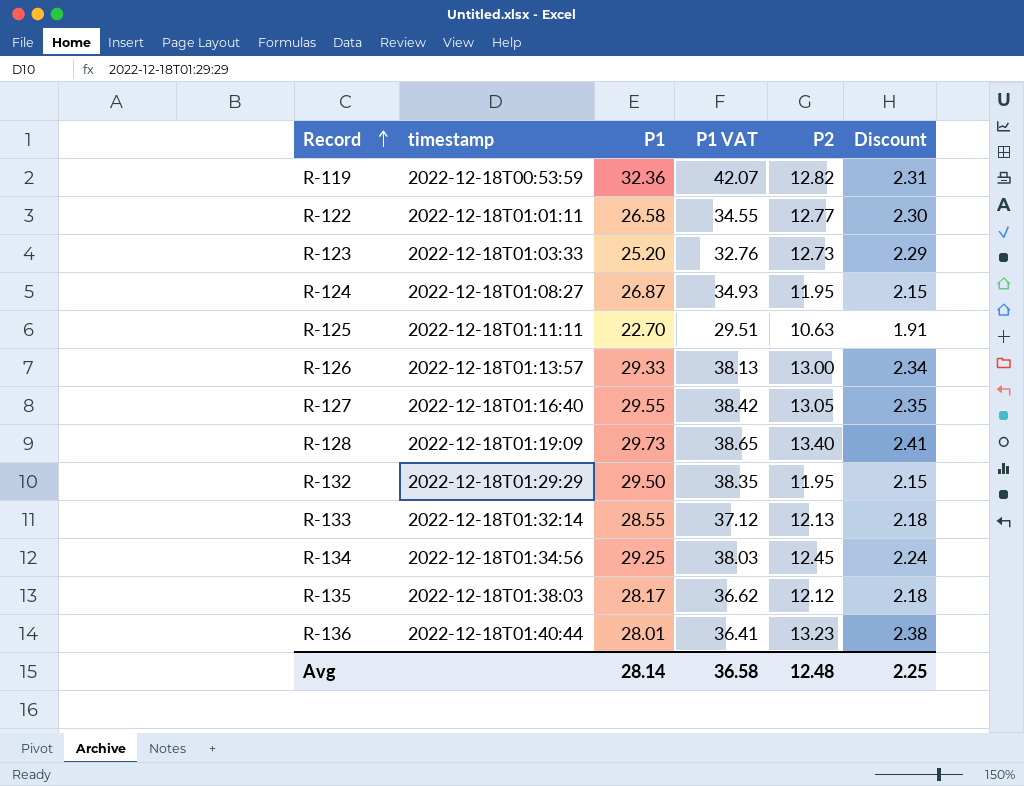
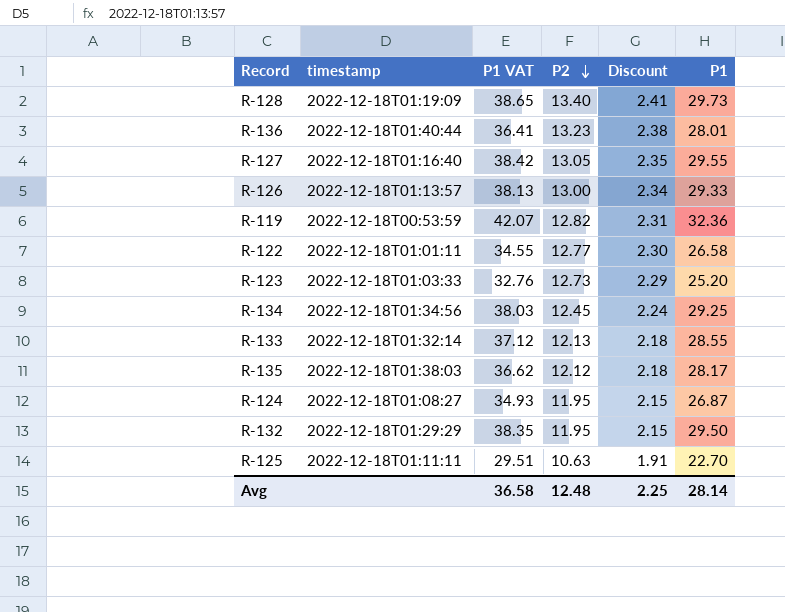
row order: Record ascending -> P2 descending
column P1 | position: 3 -> 6

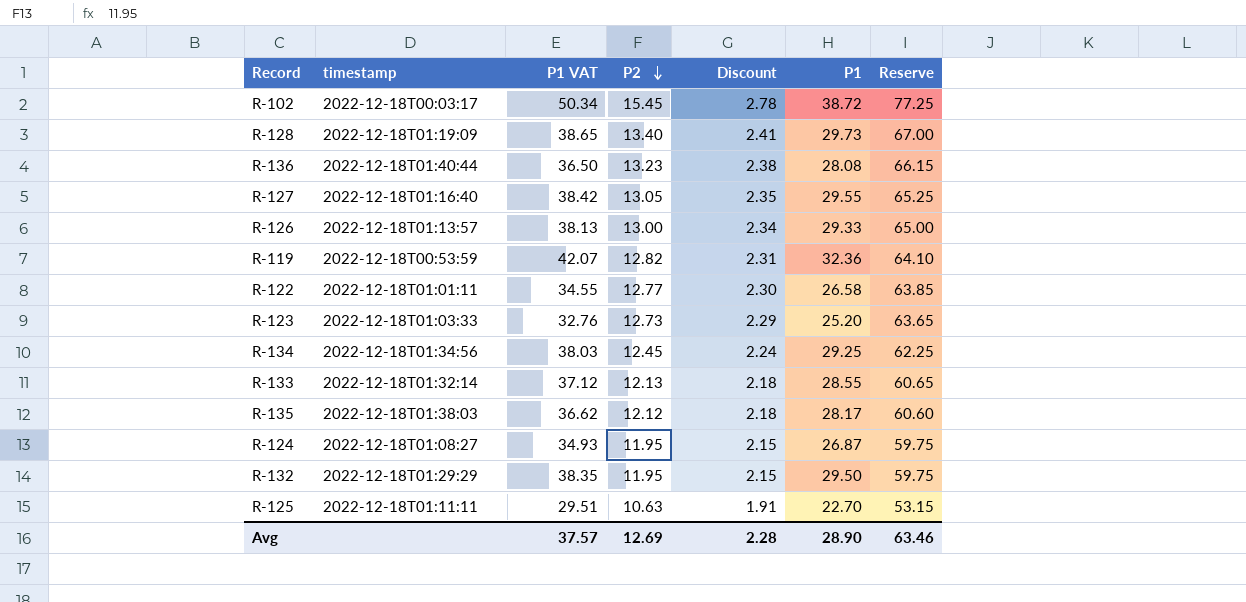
column Reserve | formula: none -> [P2] * 5
row R-102: none -> 2022-12-18T00:03:17 | 50.34 | 15.45 | 2.78 | 38.72 | 77.25
R-136 | P1 VAT: 36.41 -> 36.50
R-136 | P1: 28.01 -> 28.08
Avg | P1 VAT: 36.58 -> 37.57
Avg | P2: 12.48 -> 12.69
Avg | Discount: 2.25 -> 2.28
Avg | P1: 28.14 -> 28.90

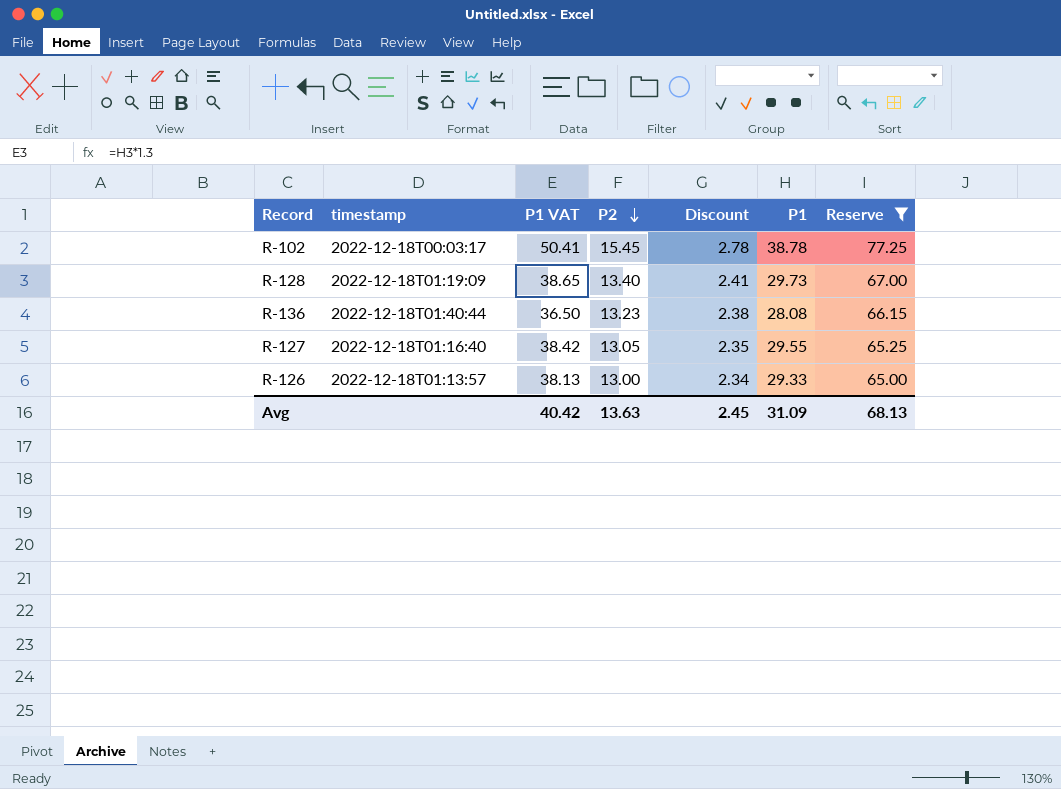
filter: none -> Reserve >= 65.00
R-102 | P1 VAT: 50.34 -> 50.41
R-102 | P1: 38.72 -> 38.78
Avg | P1 VAT: 37.57 -> 40.42
Avg | P2: 12.69 -> 13.63
Avg | Discount: 2.28 -> 2.45
Avg | P1: 28.90 -> 31.09
Avg | Reserve: 63.46 -> 68.13

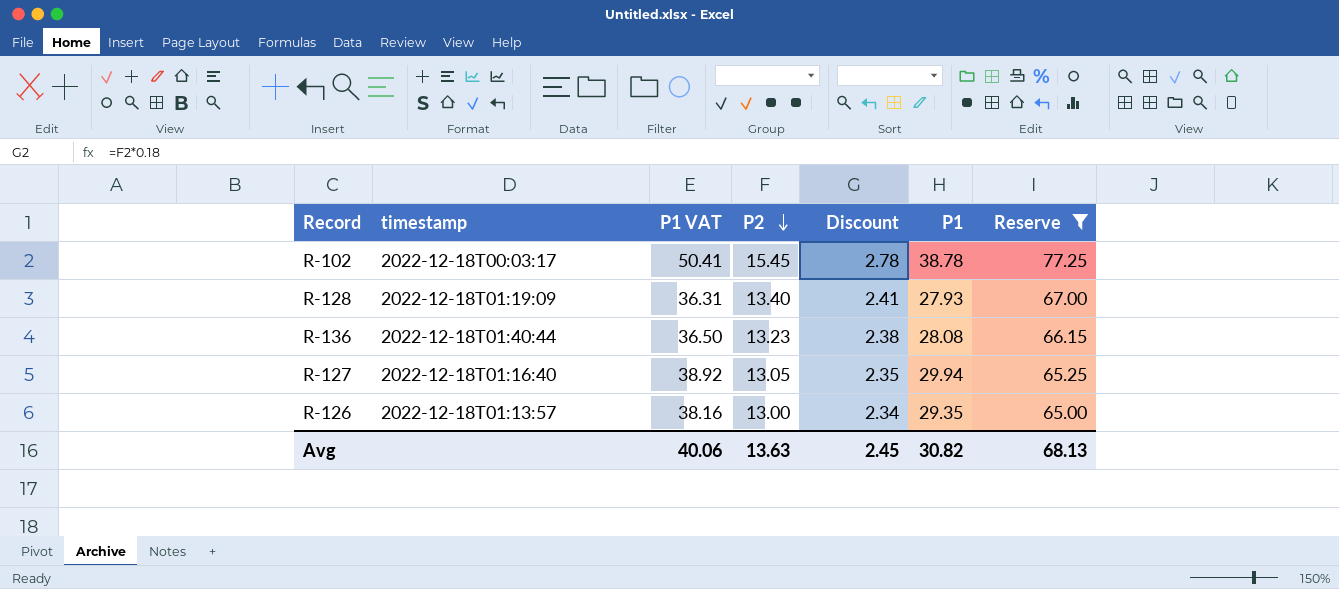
R-128 | P1 VAT: 38.65 -> 36.31
R-128 | P1: 29.73 -> 27.93
R-127 | P1 VAT: 38.42 -> 38.92
R-127 | P1: 29.55 -> 29.94
R-126 | P1 VAT: 38.13 -> 38.16
R-126 | P1: 29.33 -> 29.35
Avg | P1 VAT: 40.42 -> 40.06
Avg | P1: 31.09 -> 30.82

